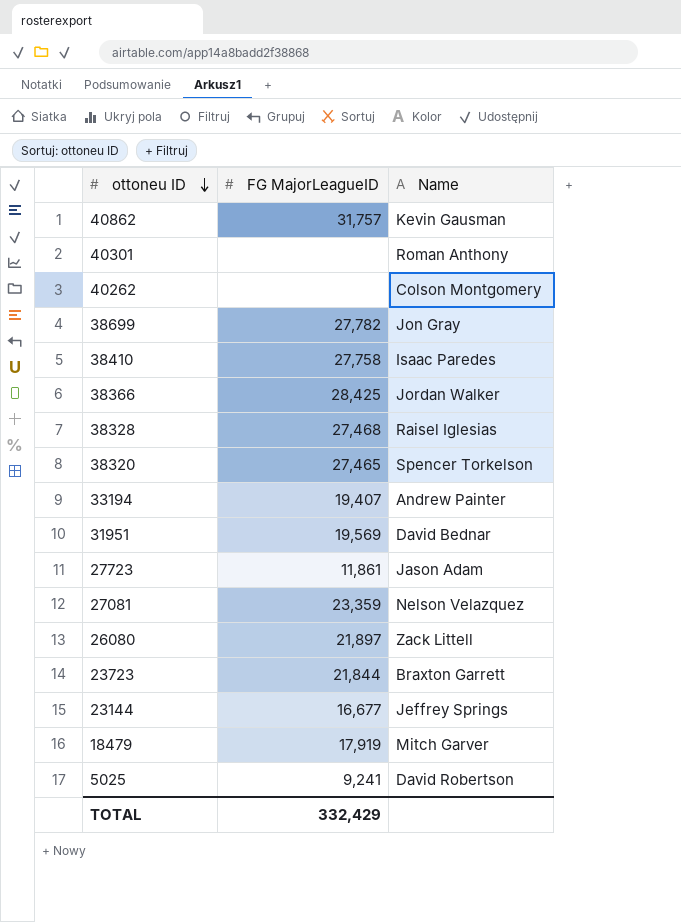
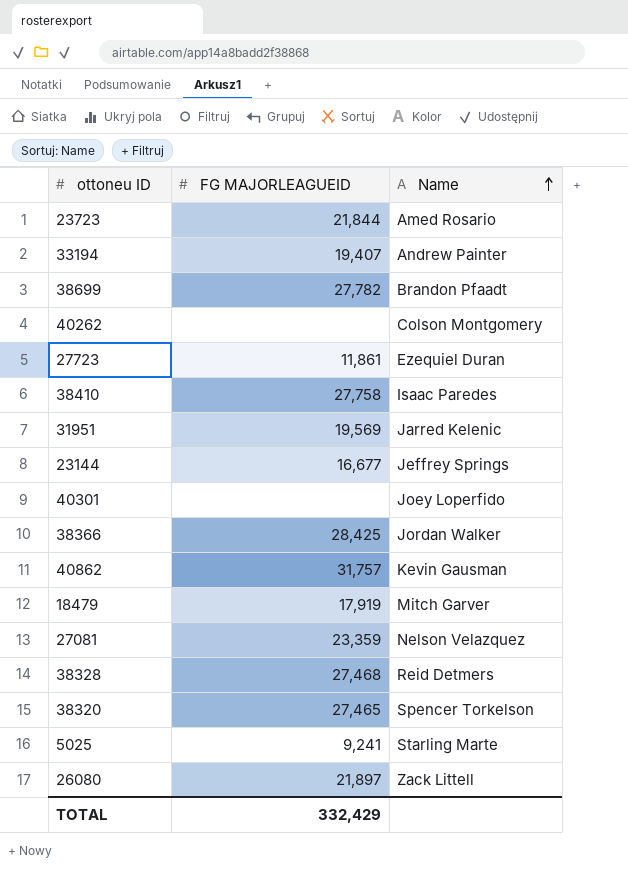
row order: ottoneu ID descending -> Name ascending
column name: FG MajorLeagueID -> FG MAJORLEAGUEID
23723 | Name: Braxton Garrett -> Amed Rosario
38699 | Name: Jon Gray -> Brandon Pfaadt
27723 | Name: Jason Adam -> Ezequiel Duran
31951 | Name: David Bednar -> Jarred Kelenic
40301 | Name: Roman Anthony -> Joey Loperfido
38328 | Name: Raisel Iglesias -> Reid Detmers
5025 | Name: David Robertson -> Starling Marte

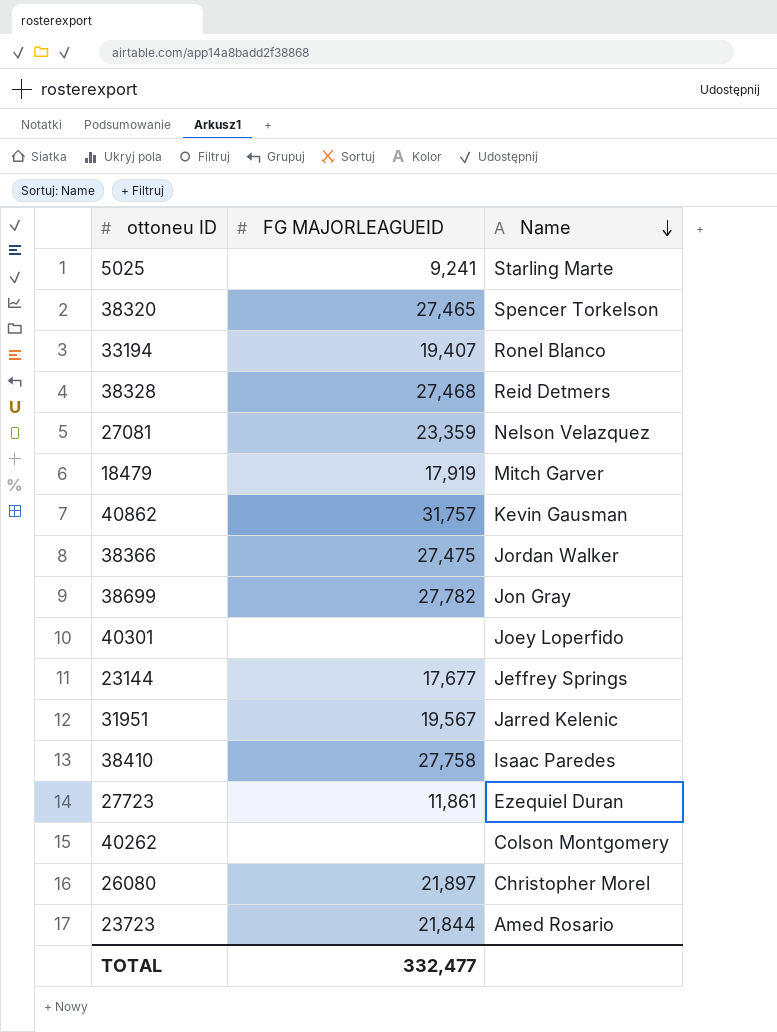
row order: Name ascending -> Name descending
33194 | Name: Andrew Painter -> Ronel Blanco
38366 | FG MAJORLEAGUEID: 28,425 -> 27,475
38699 | Name: Brandon Pfaadt -> Jon Gray
23144 | FG MAJORLEAGUEID: 16,677 -> 17,677
31951 | FG MAJORLEAGUEID: 19,569 -> 19,567
26080 | Name: Zack Littell -> Christopher Morel
TOTAL | FG MAJORLEAGUEID: 332,429 -> 332,477

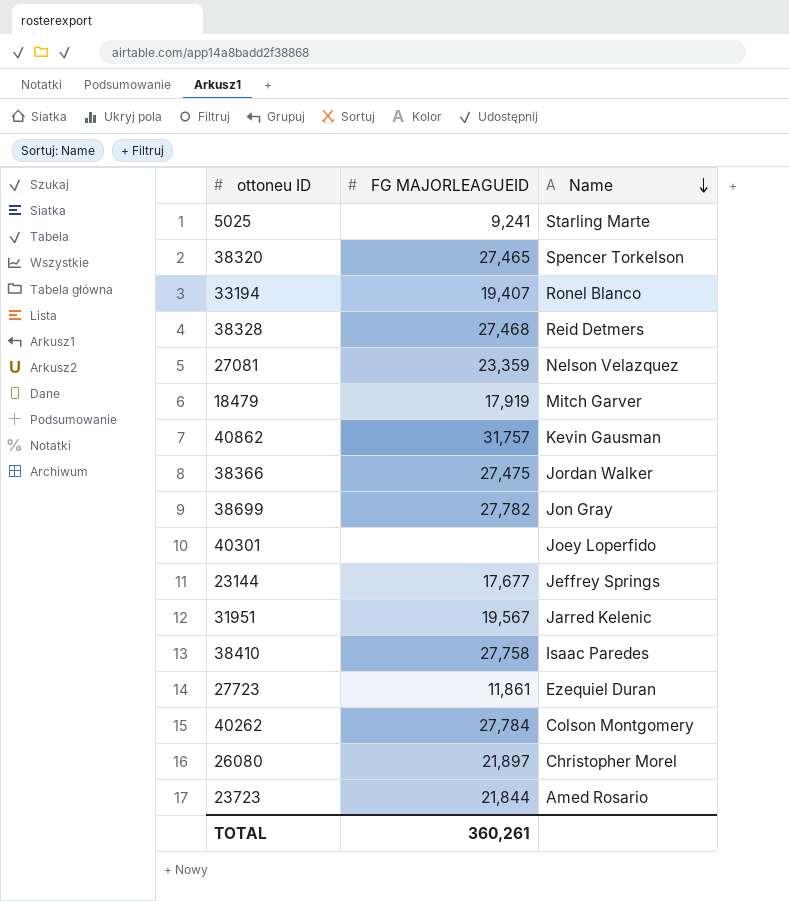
40262 | FG MAJORLEAGUEID: none -> 27,784
TOTAL | FG MAJORLEAGUEID: 332,477 -> 360,261

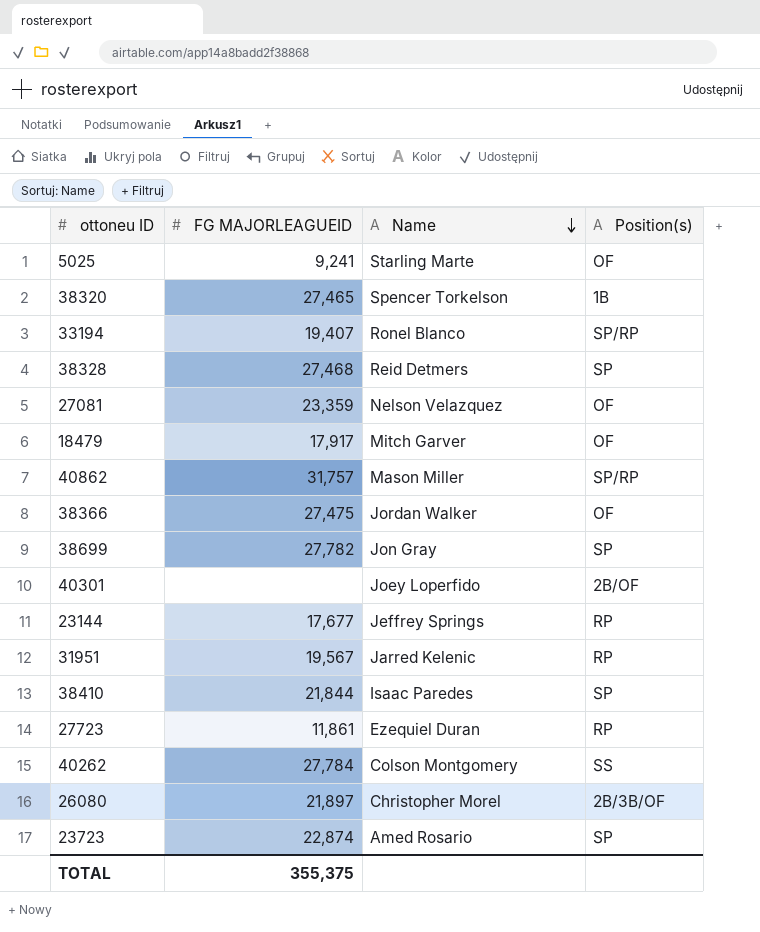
column Position(s) | position: none -> 4
18479 | FG MAJORLEAGUEID: 17,919 -> 17,917
40862 | Name: Kevin Gausman -> Mason Miller
38410 | FG MAJORLEAGUEID: 27,758 -> 21,844
23723 | FG MAJORLEAGUEID: 21,844 -> 22,874
TOTAL | FG MAJORLEAGUEID: 360,261 -> 355,375

